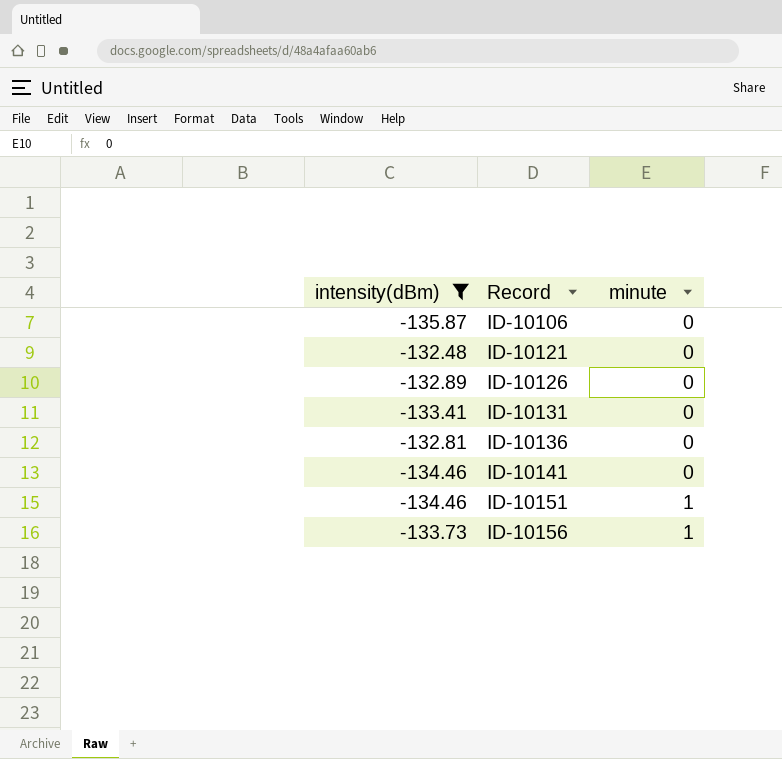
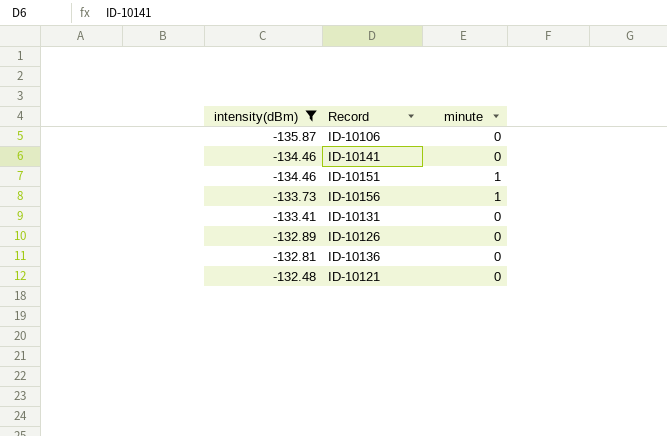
row order: Record ascending -> intensity(dBm) ascending

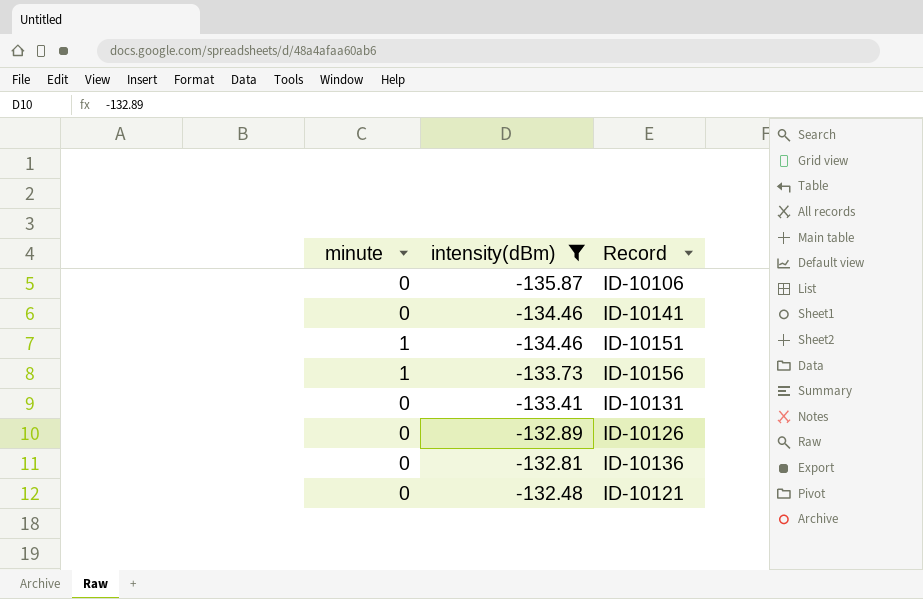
column minute | position: 3 -> 1

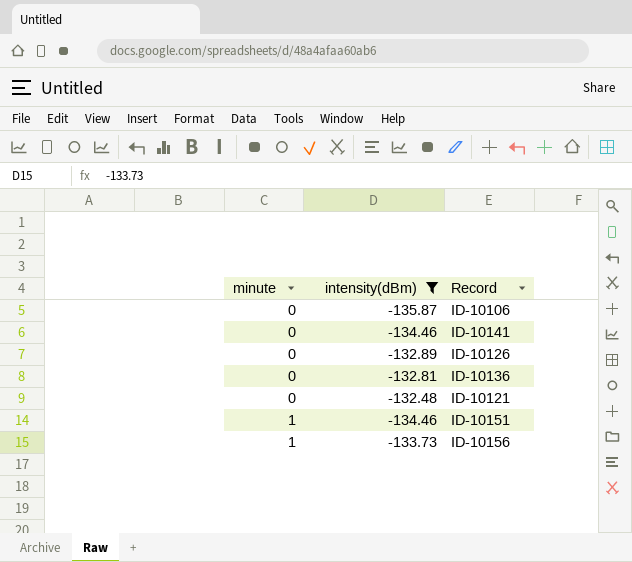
row order: intensity(dBm) ascending -> minute ascending
row ID-10131: 0 | -133.41 -> none

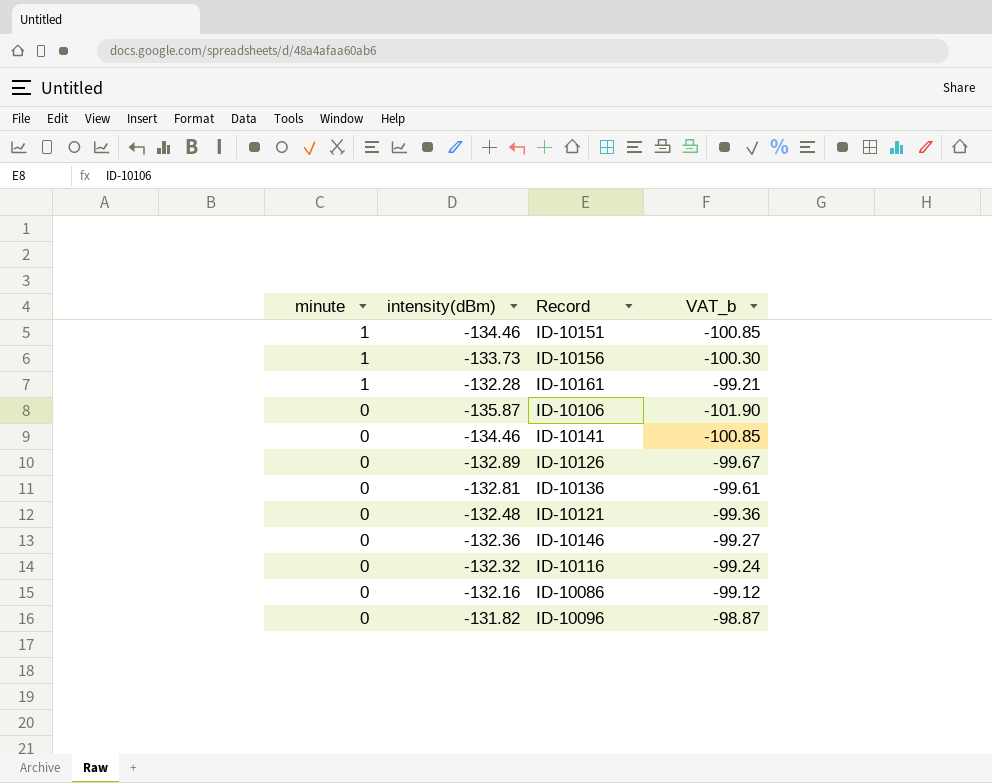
filter: intensity(dBm) <= -132.48 -> none
row order: minute ascending -> minute descending
column VAT_b | formula: none -> [intensity(dBm)] * 0.75

